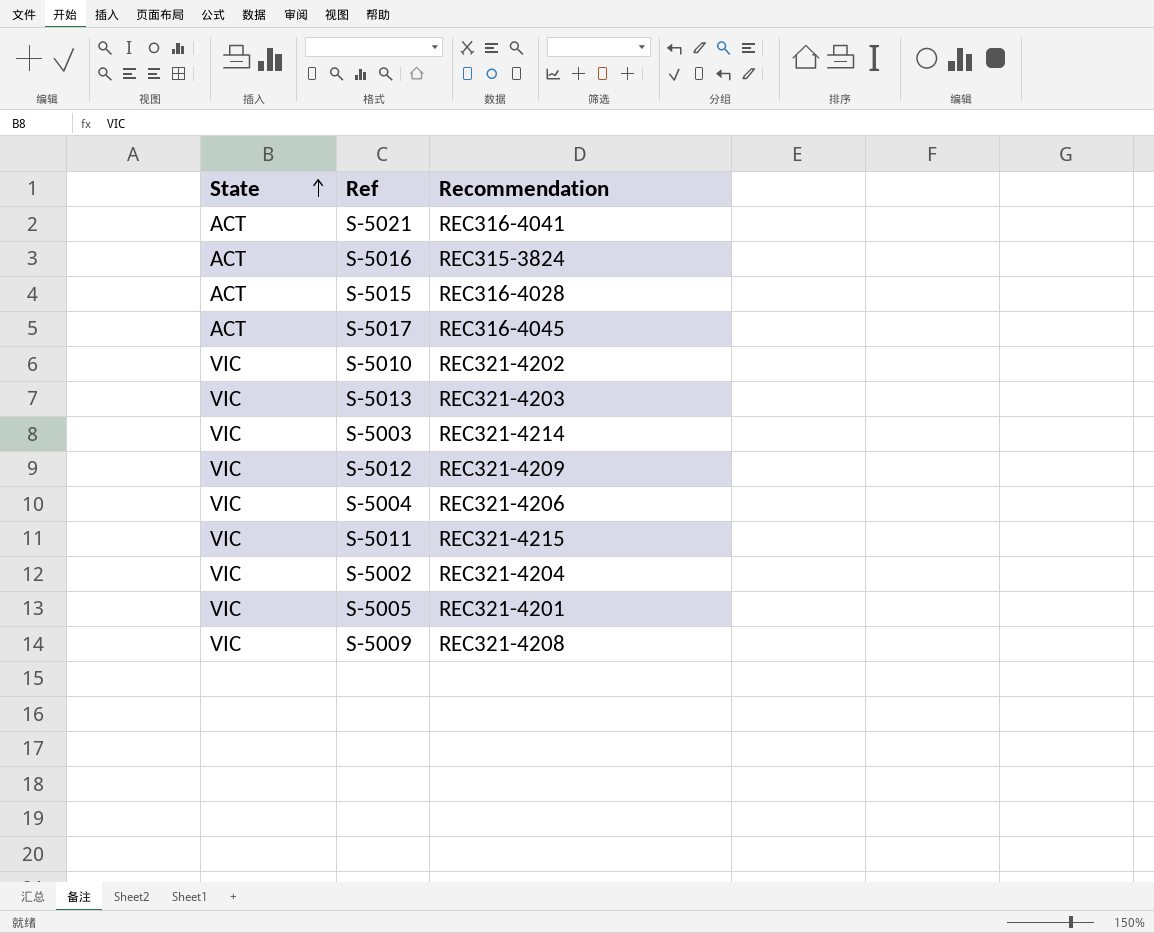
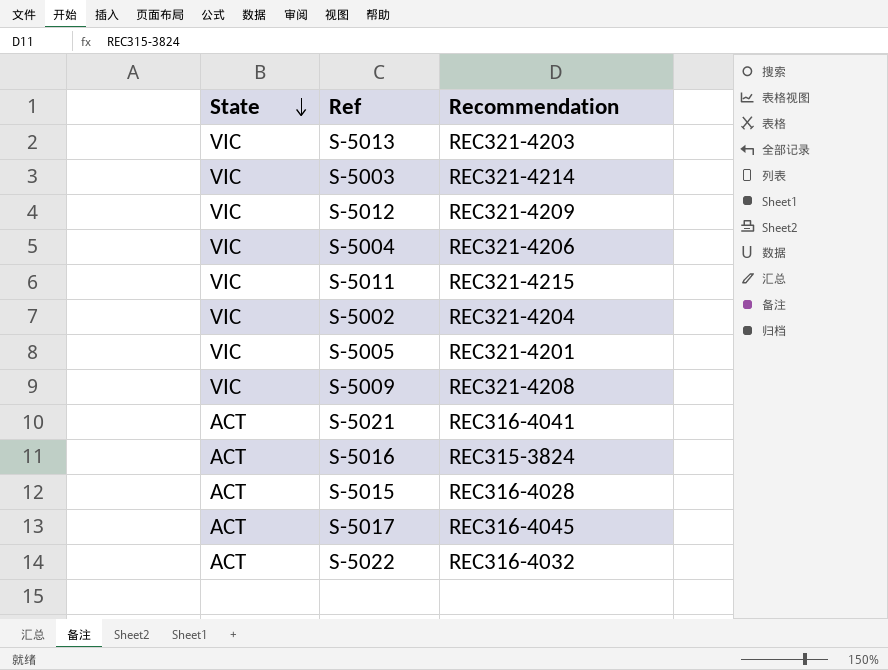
row order: State ascending -> State descending
row S-5010: VIC | REC321-4202 -> none
row S-5022: none -> ACT | REC316-4032

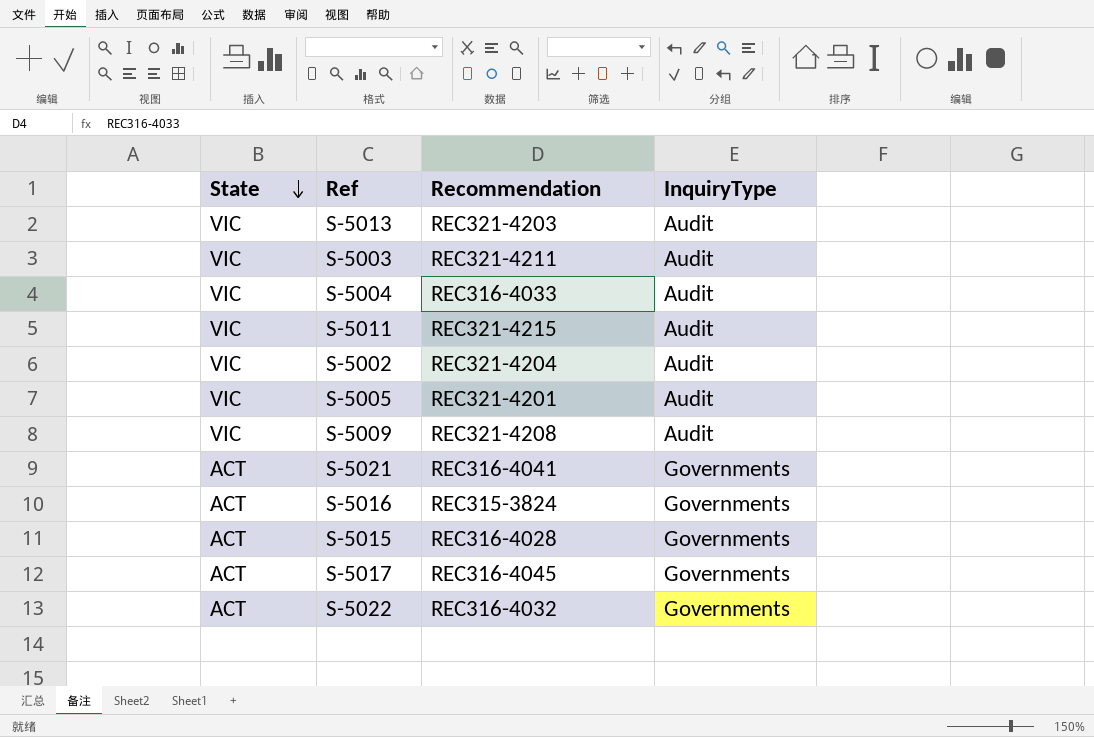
column InquiryType | position: none -> 4
row S-5012: VIC | REC321-4209 -> none
S-5003 | Recommendation: REC321-4214 -> REC321-4211
S-5004 | Recommendation: REC321-4206 -> REC316-4033

